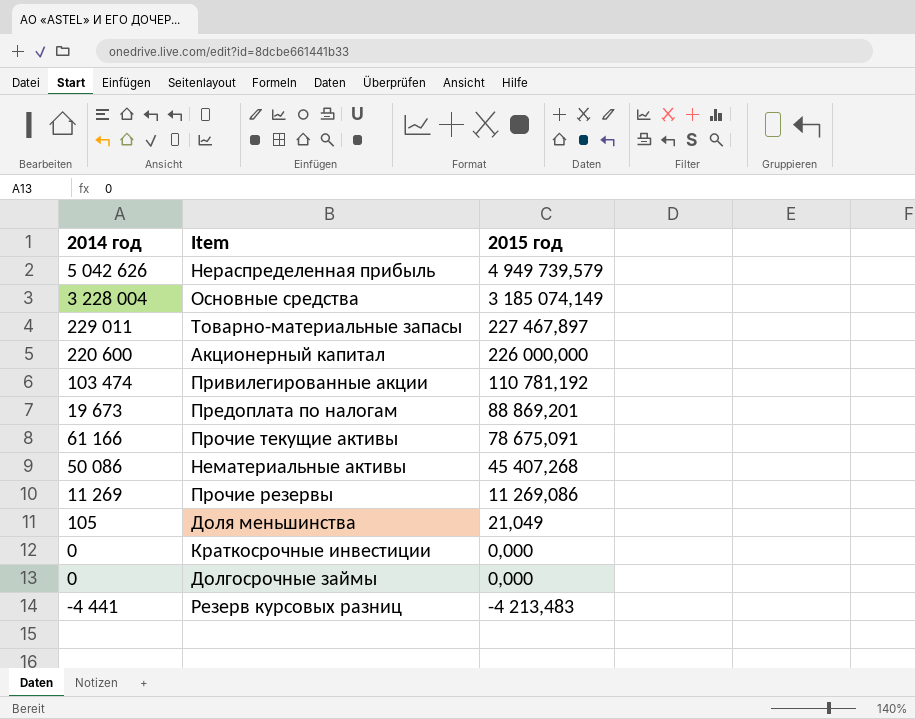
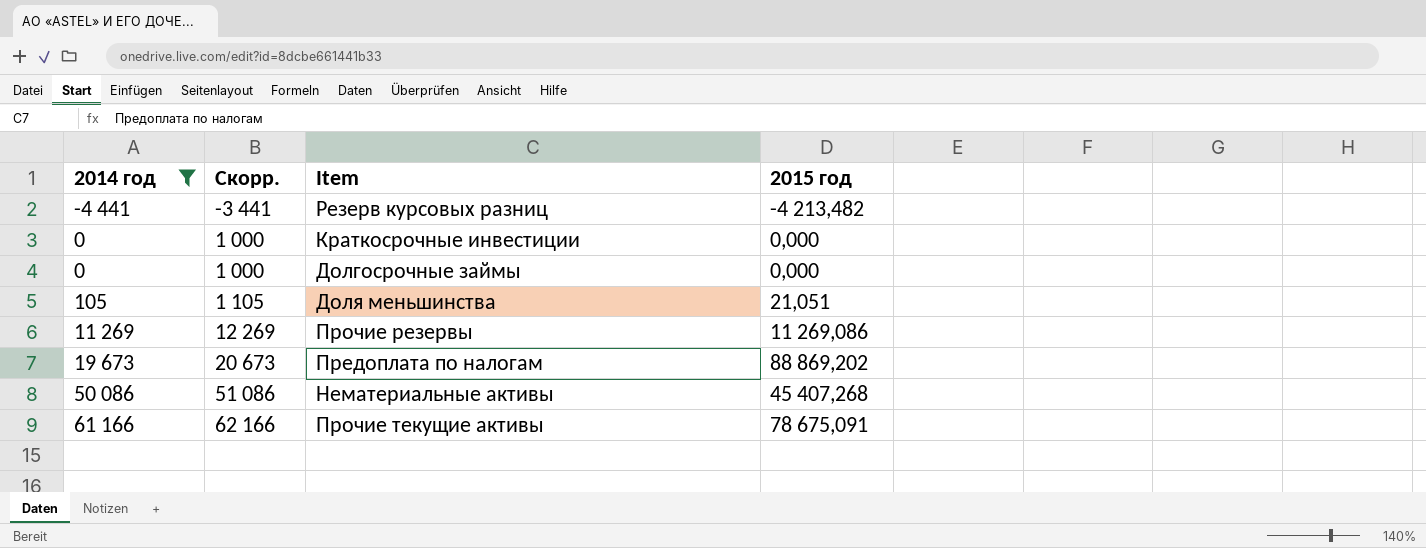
filter: none -> 2014 год <= 61 166
row order: 2015 год descending -> 2014 год ascending
column Скорр. | formula: none -> [2014 год] + 1000
Резерв курсовых разниц | 2015 год: -4 213,483 -> -4 213,482
Доля меньшинства | 2015 год: 21,049 -> 21,051
Предоплата по налогам | 2015 год: 88 869,201 -> 88 869,202

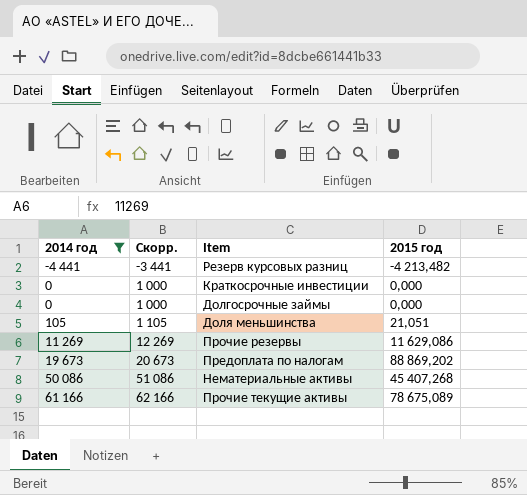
Прочие резервы | 2015 год: 11 269,086 -> 11 629,086
Прочие текущие активы | 2015 год: 78 675,091 -> 78 675,089

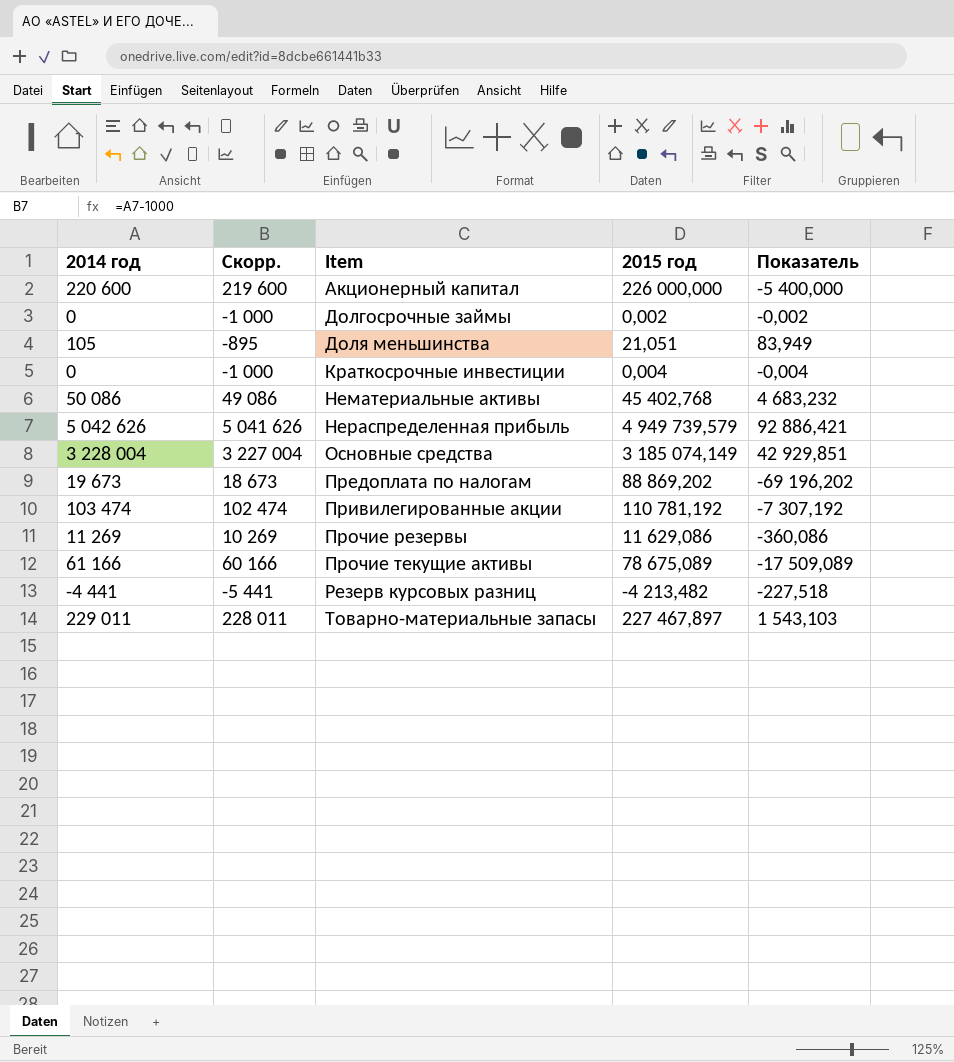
filter: 2014 год <= 61 166 -> none
row order: 2014 год ascending -> Item ascending
column Скорр. | formula: [2014 год] + 1000 -> [2014 год] - 1000
column Показатель | formula: none -> [2014 год] - [2015 год]
Долгосрочные займы | 2015 год: 0,000 -> 0,002
Краткосрочные инвестиции | 2015 год: 0,000 -> 0,004
Нематериальные активы | 2015 год: 45 407,268 -> 45 402,768

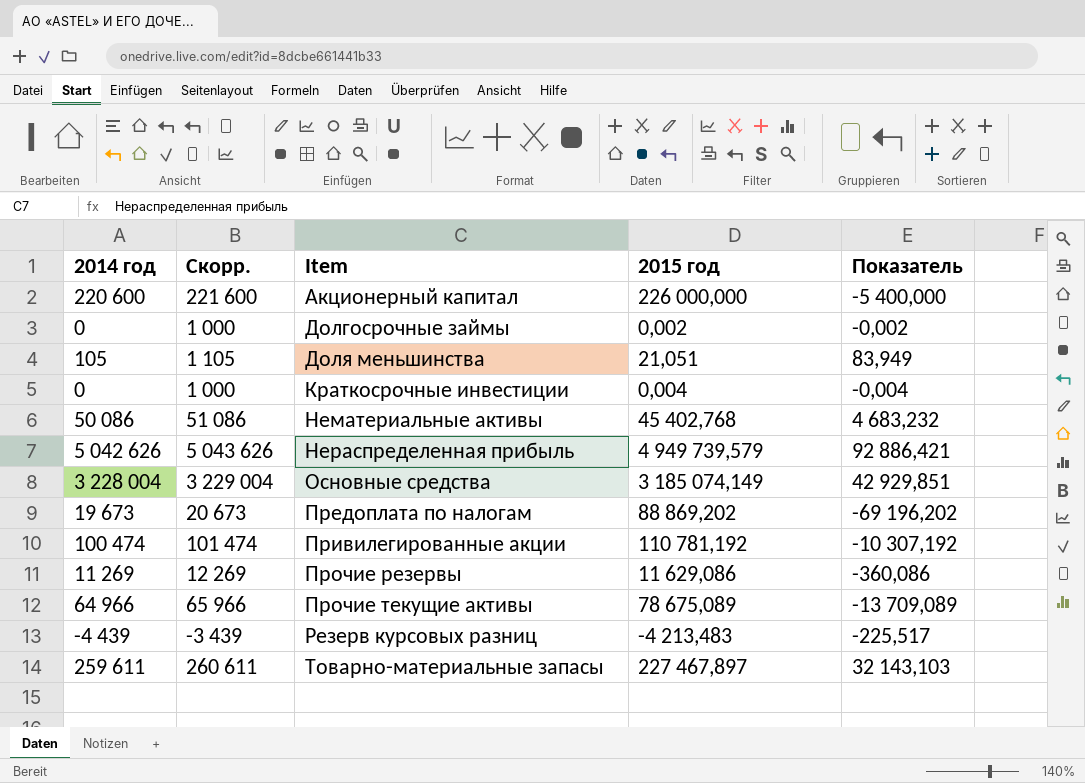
column Скорр. | formula: [2014 год] - 1000 -> [2014 год] + 1000
Привилегированные акции | 2014 год: 103 474 -> 100 474
Привилегированные акции | Показатель: -7 307,192 -> -10 307,192
Прочие текущие активы | 2014 год: 61 166 -> 64 966
Прочие текущие активы | Показатель: -17 509,089 -> -13 709,089
Резерв курсовых разниц | 2014 год: -4 441 -> -4 439
Резерв курсовых разниц | 2015 год: -4 213,482 -> -4 213,483
Резерв курсовых разниц | Показатель: -227,518 -> -225,517
Товарно-материальные запасы | 2014 год: 229 011 -> 259 611
Товарно-материальные запасы | Показатель: 1 543,103 -> 32 143,103

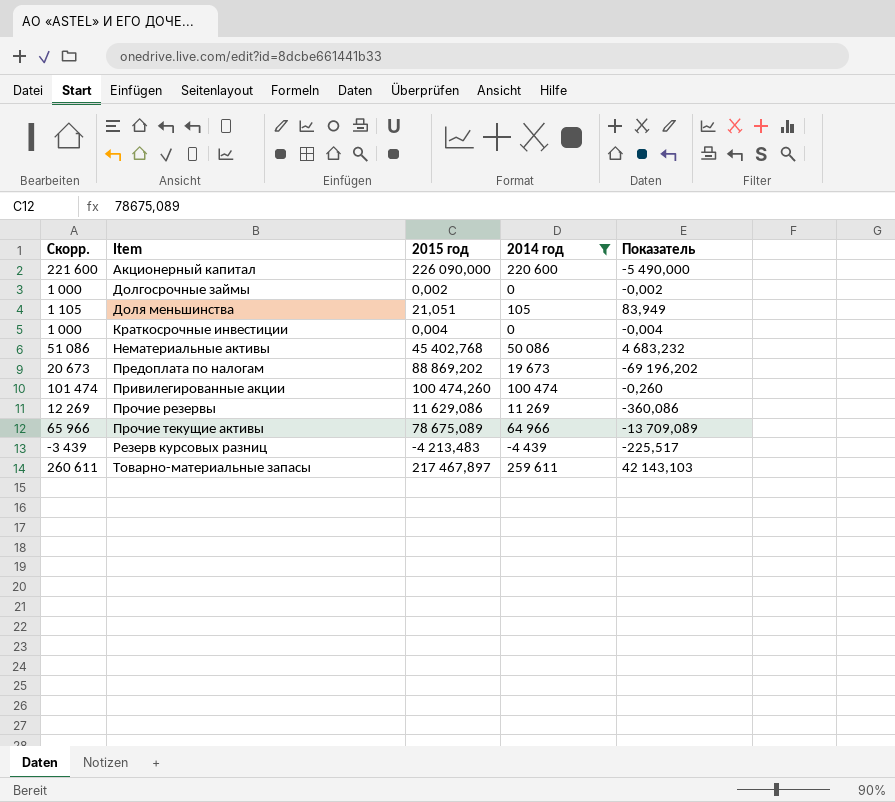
filter: none -> 2014 год <= 259 611
column 2014 год | position: 1 -> 4
Акционерный капитал | 2015 год: 226 000,000 -> 226 090,000
Акционерный капитал | Показатель: -5 400,000 -> -5 490,000
Привилегированные акции | 2015 год: 110 781,192 -> 100 474,260
Привилегированные акции | Показатель: -10 307,192 -> -0,260
Товарно-материальные запасы | 2015 год: 227 467,897 -> 217 467,897
Товарно-материальные запасы | Показатель: 32 143,103 -> 42 143,103

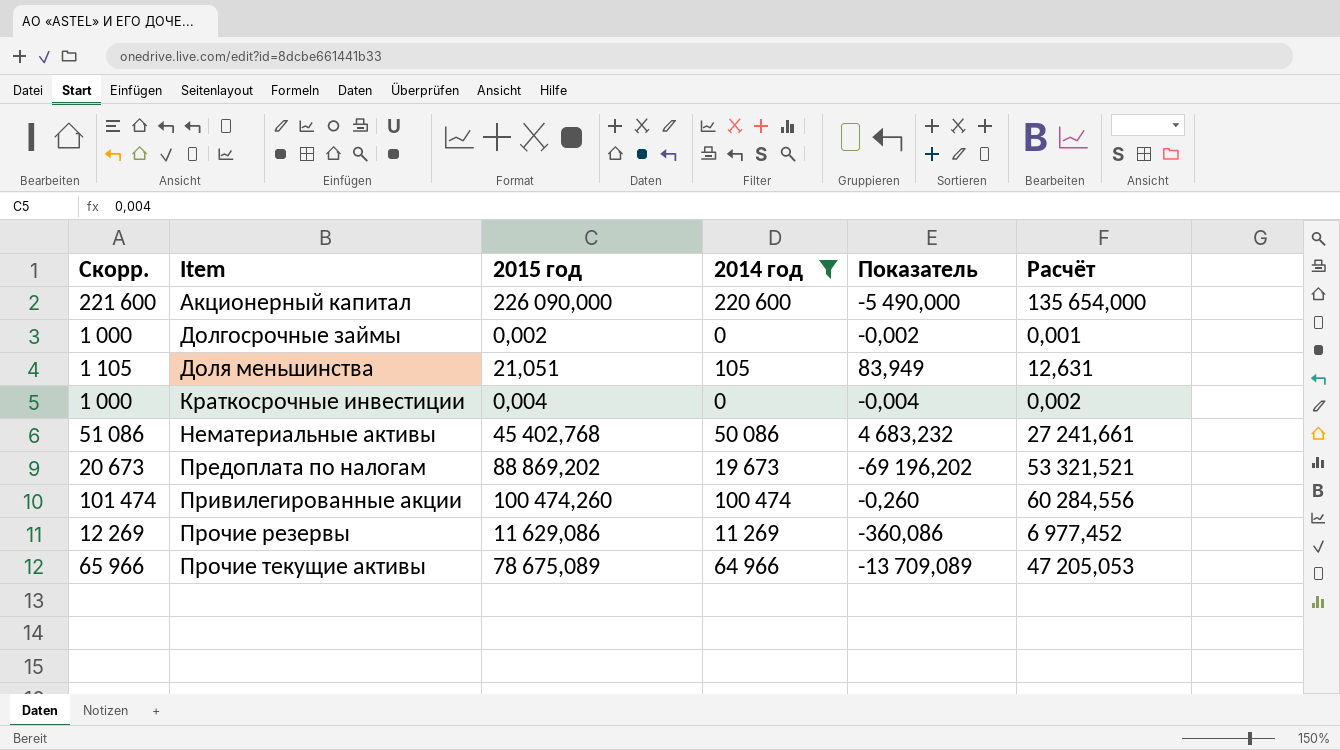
column Расчёт | formula: none -> [2015 год] * 0,6
row Резерв курсовых разниц: -3 439 | -4 213,483 | -4 439 | -225,517 -> none
row Товарно-материальные запасы: 260 611 | 217 467,897 | 259 611 | 42 143,103 -> none

